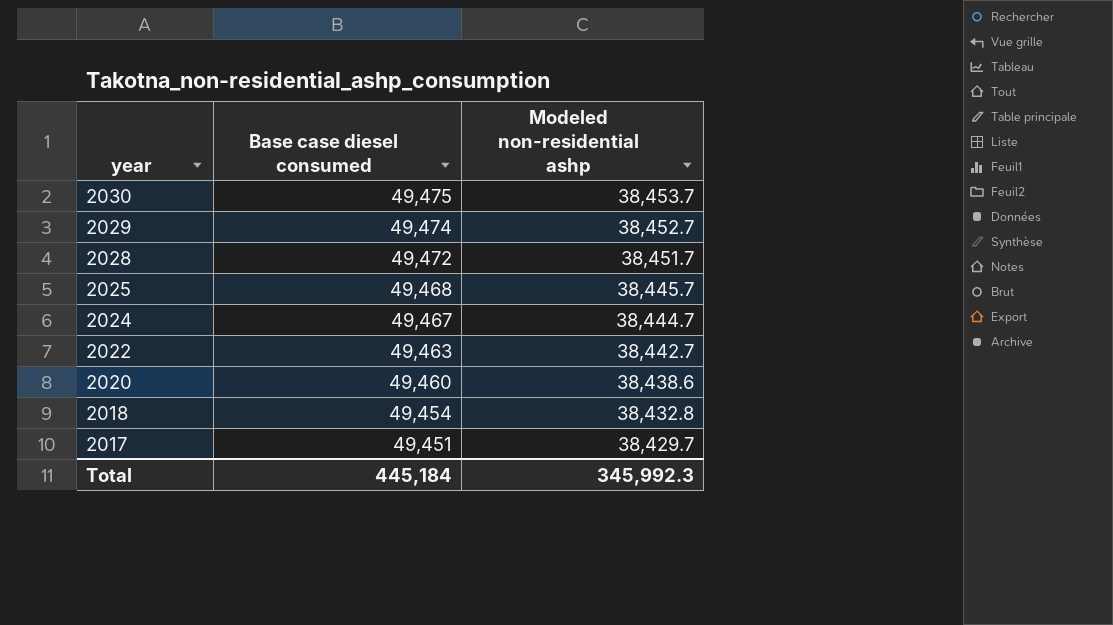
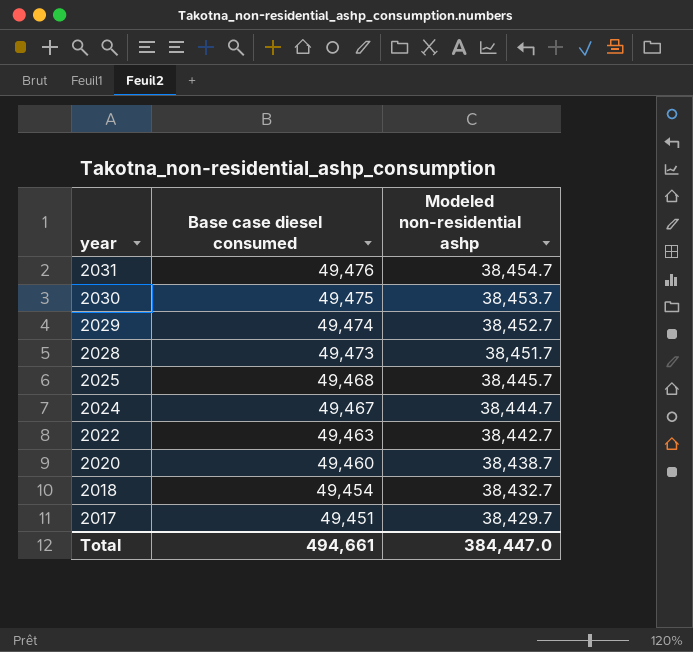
row 2031: none -> 49,476 | 38,454.7
2028 | Base case diesel consumed: 49,472 -> 49,473
2020 | Modeled non-residential ashp: 38,438.6 -> 38,438.7
2018 | Modeled non-residential ashp: 38,432.8 -> 38,432.7
Total | Base case diesel consumed: 445,184 -> 494,661
Total | Modeled non-residential ashp: 345,992.3 -> 384,447.0

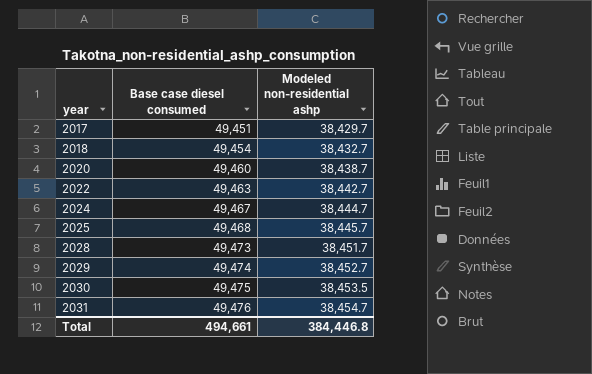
row order: year descending -> year ascending
2030 | Modeled non-residential ashp: 38,453.7 -> 38,453.5
Total | Modeled non-residential ashp: 384,447.0 -> 384,446.8

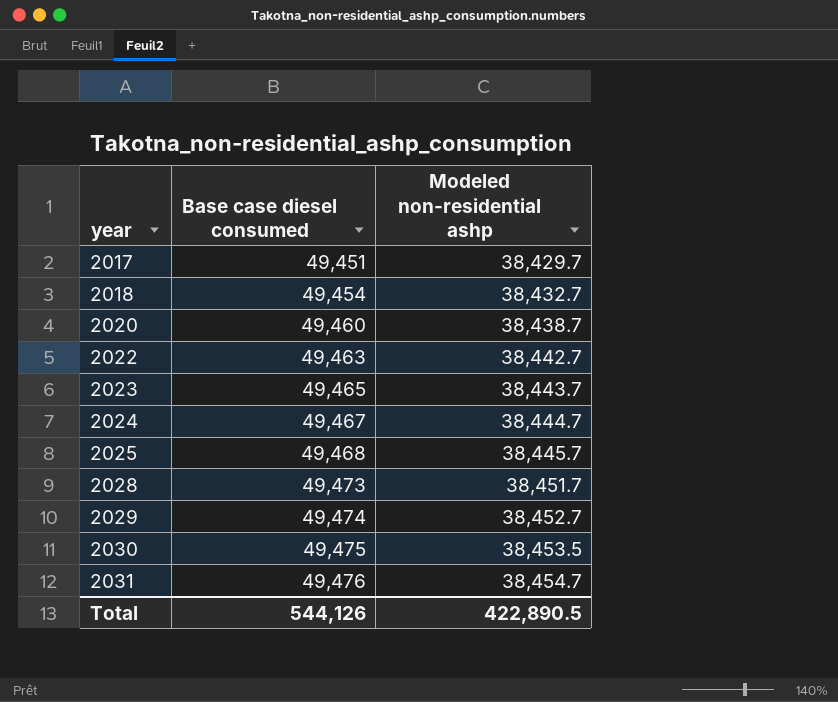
row 2023: none -> 49,465 | 38,443.7
Total | Base case diesel consumed: 494,661 -> 544,126
Total | Modeled non-residential ashp: 384,446.8 -> 422,890.5

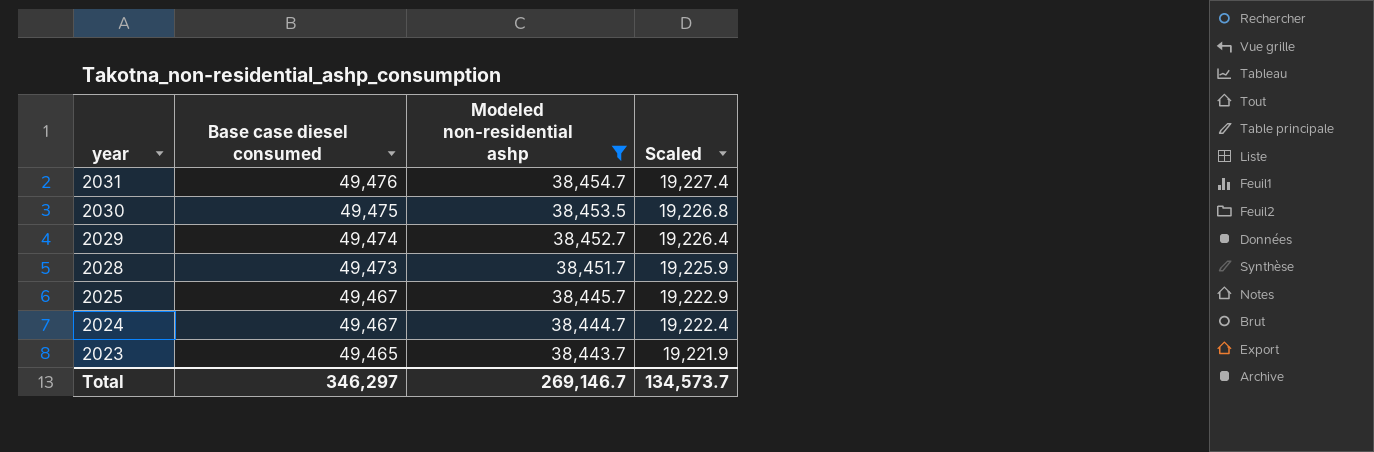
filter: none -> Modeled non-residential ashp >= 38,443.7
row order: year ascending -> year descending
column Scaled | formula: none -> [Modeled non-residential ashp] * 0.5
2025 | Base case diesel consumed: 49,468 -> 49,467
Total | Base case diesel consumed: 544,126 -> 346,297
Total | Modeled non-residential ashp: 422,890.5 -> 269,146.7

